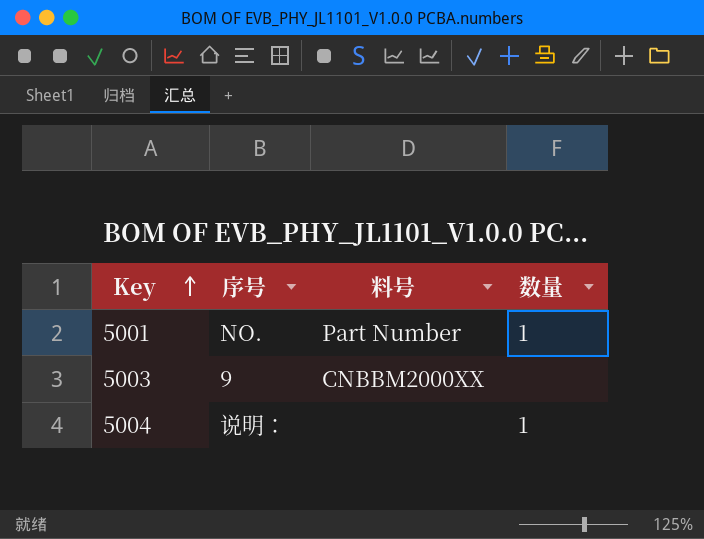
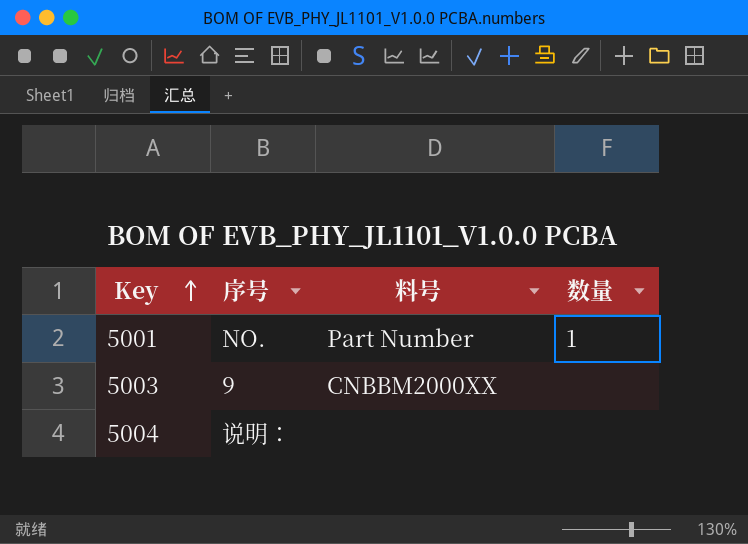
5004 | 数量: 1 -> none

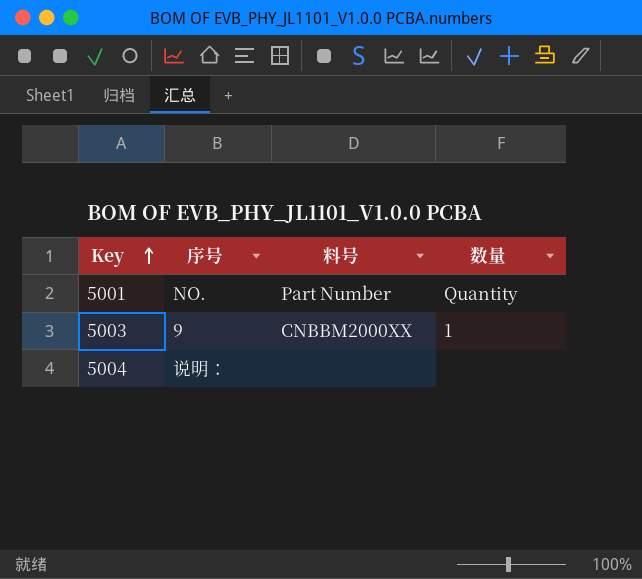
5001 | 数量: 1 -> Quantity
5003 | 数量: none -> 1

